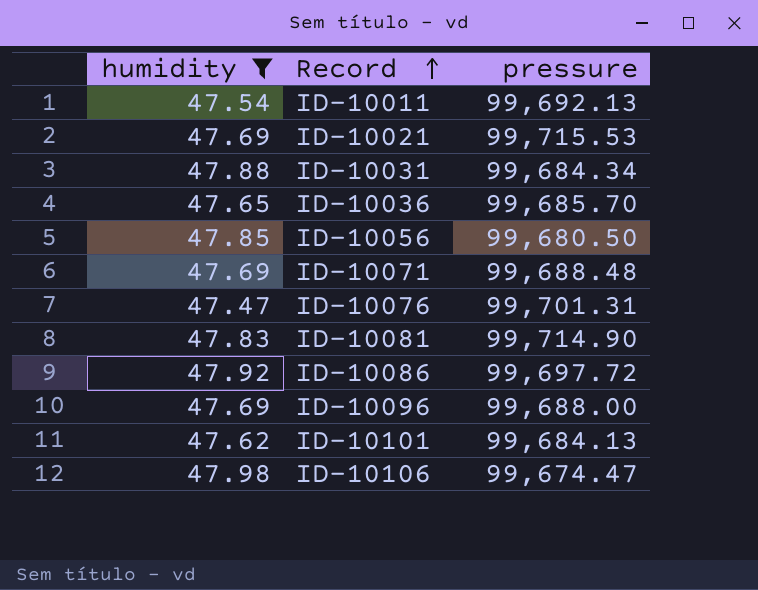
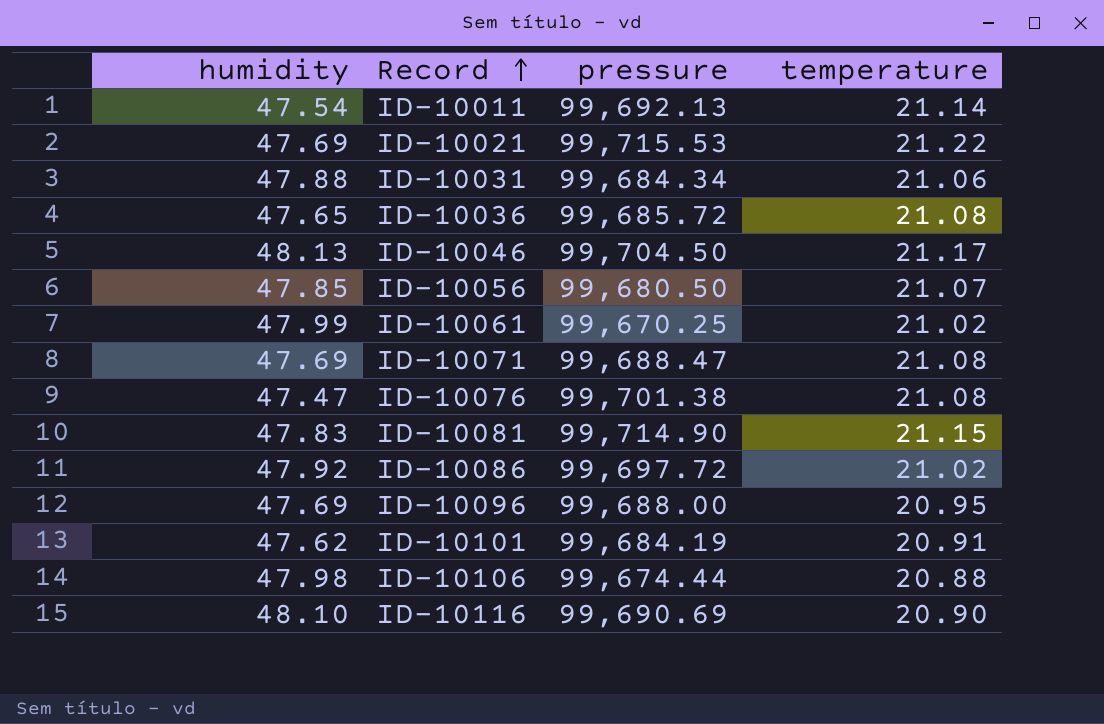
filter: humidity <= 47.98 -> none
column temperature | position: none -> 4
ID-10036 | pressure: 99,685.70 -> 99,685.72
ID-10071 | pressure: 99,688.48 -> 99,688.47
ID-10076 | pressure: 99,701.31 -> 99,701.38
ID-10101 | pressure: 99,684.13 -> 99,684.19
ID-10106 | pressure: 99,674.47 -> 99,674.44

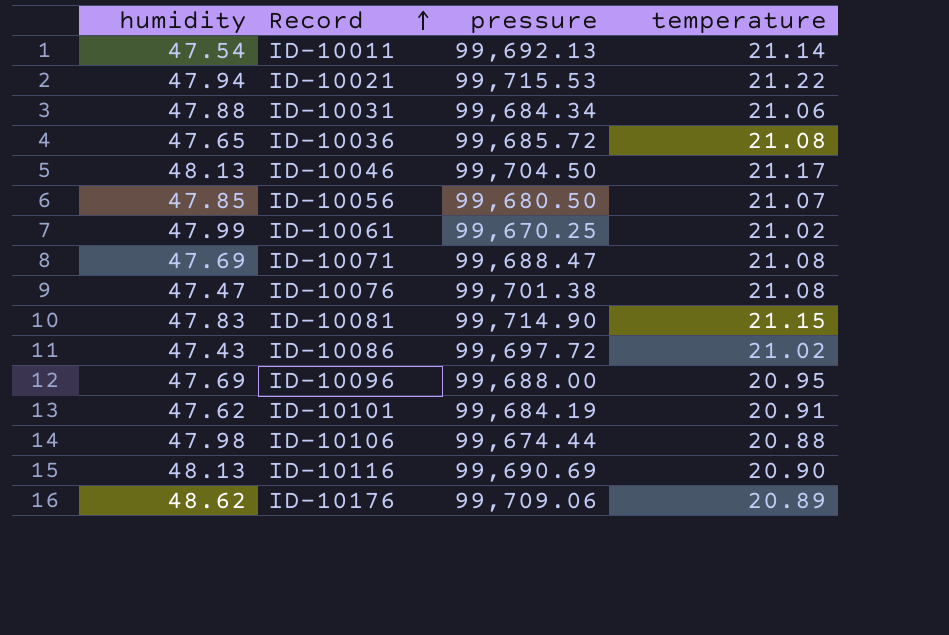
ID-10021 | humidity: 47.69 -> 47.94
ID-10086 | humidity: 47.92 -> 47.43
ID-10116 | humidity: 48.10 -> 48.13
row ID-10176: none -> 48.62 | 99,709.06 | 20.89

